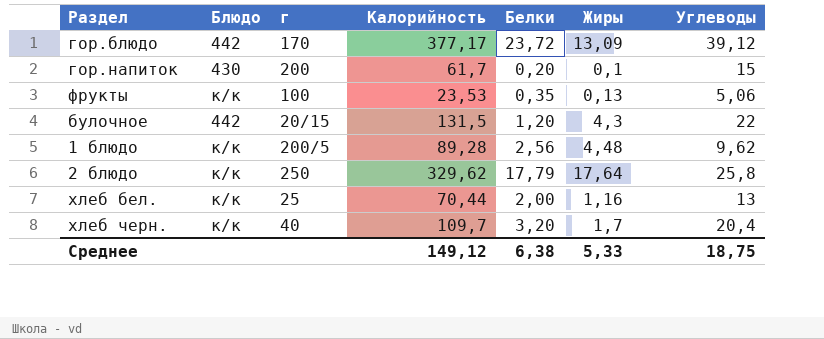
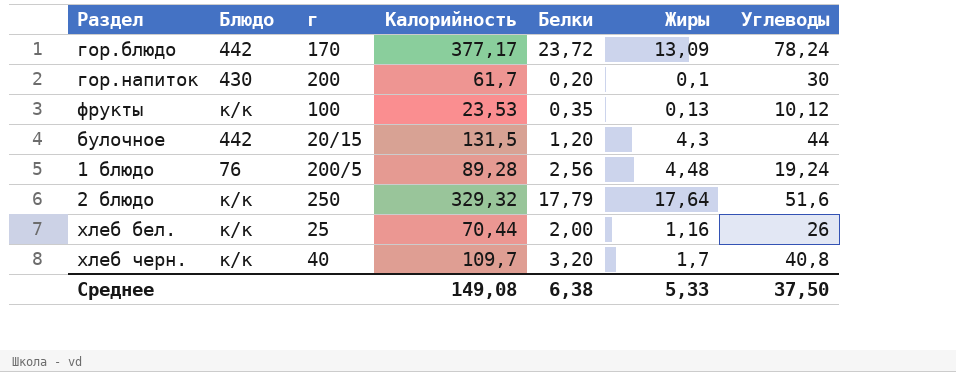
гор.блюдо | Углеводы: 39,12 -> 78,24
гор.напиток | Углеводы: 15 -> 30
фрукты | Углеводы: 5,06 -> 10,12
булочное | Углеводы: 22 -> 44
1 блюдо | Блюдо: к/к -> 76
1 блюдо | Углеводы: 9,62 -> 19,24
2 блюдо | Калорийность: 329,62 -> 329,32
2 блюдо | Углеводы: 25,8 -> 51,6
хлеб бел. | Углеводы: 13 -> 26
хлеб черн. | Углеводы: 20,4 -> 40,8
Среднее | Калорийность: 149,12 -> 149,08
Среднее | Углеводы: 18,75 -> 37,50

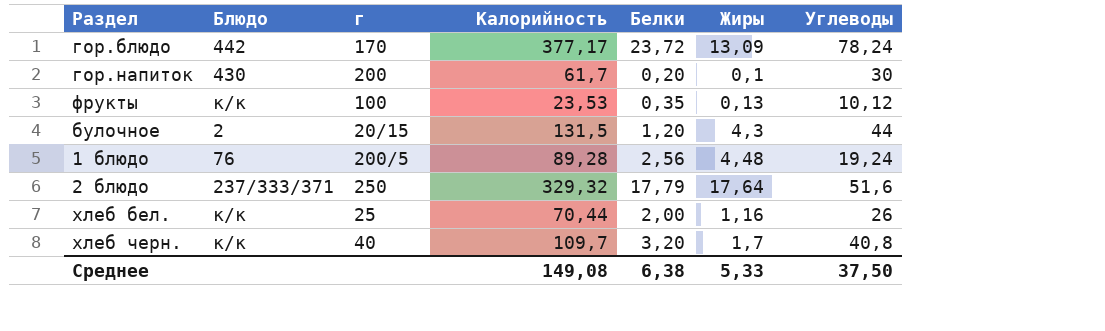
булочное | Блюдо: 442 -> 2
2 блюдо | Блюдо: к/к -> 237/333/371

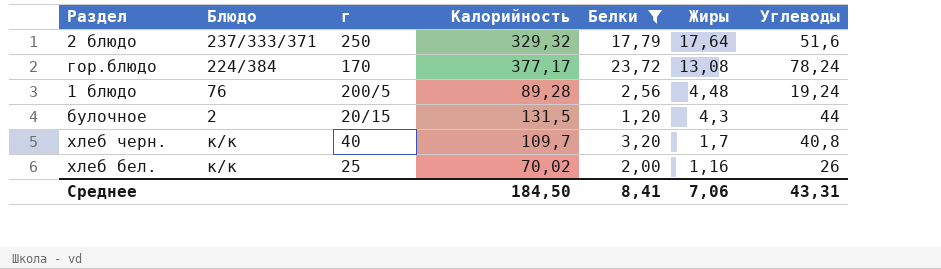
filter: none -> Белки >= 1,20
row order: none -> Жиры descending
гор.блюдо | Блюдо: 442 -> 224/384
гор.блюдо | Жиры: 13,09 -> 13,08
хлеб бел. | Калорийность: 70,44 -> 70,02
Среднее | Калорийность: 149,08 -> 184,50
Среднее | Белки: 6,38 -> 8,41
Среднее | Жиры: 5,33 -> 7,06
Среднее | Углеводы: 37,50 -> 43,31

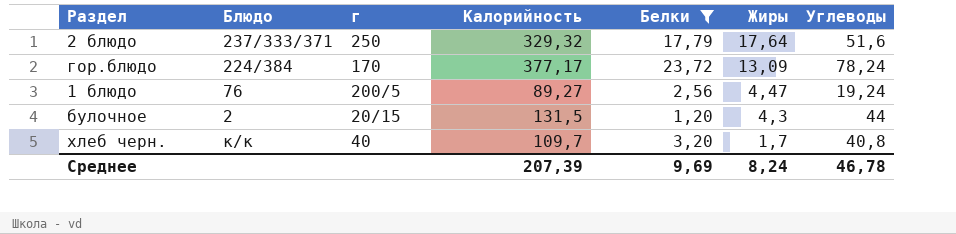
row хлеб бел.: к/к | 25 | 70,02 | 2,00 | 1,16 | 26 -> none
гор.блюдо | Жиры: 13,08 -> 13,09
1 блюдо | Калорийность: 89,28 -> 89,27
1 блюдо | Жиры: 4,48 -> 4,47
Среднее | Калорийность: 184,50 -> 207,39
Среднее | Белки: 8,41 -> 9,69
Среднее | Жиры: 7,06 -> 8,24
Среднее | Углеводы: 43,31 -> 46,78

